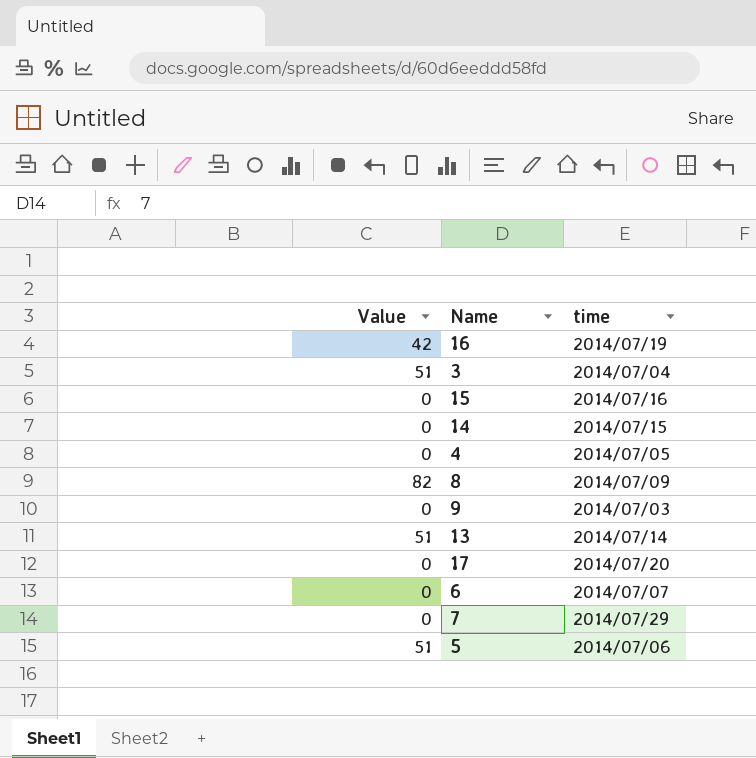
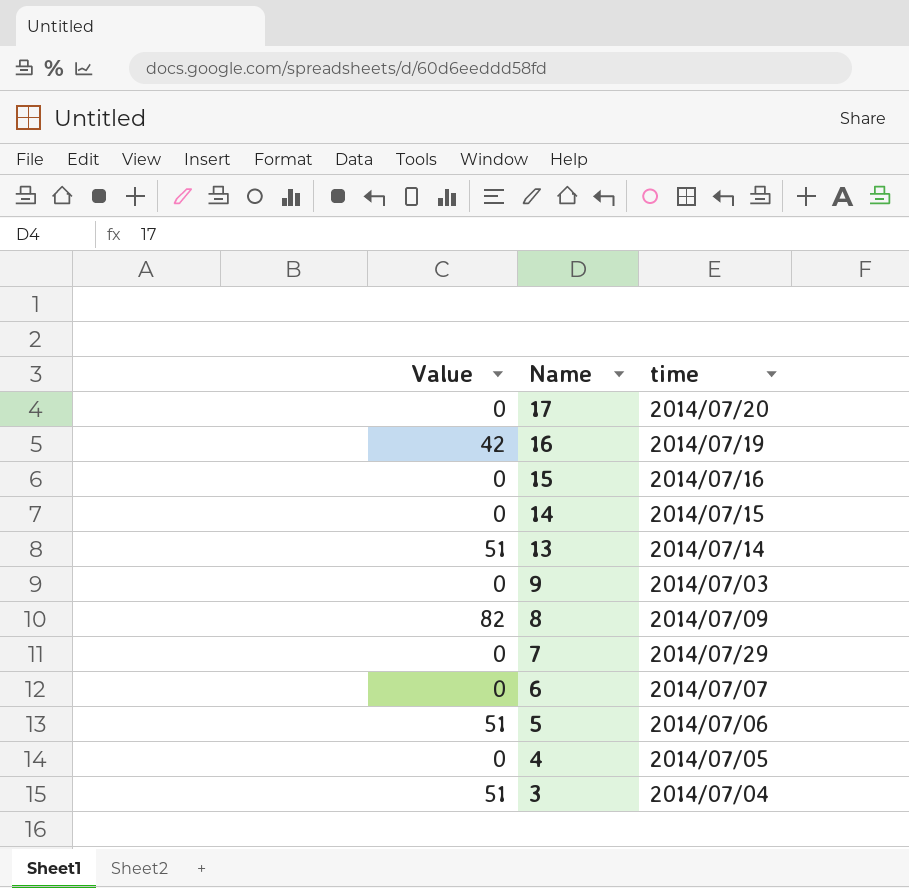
row order: none -> Name descending

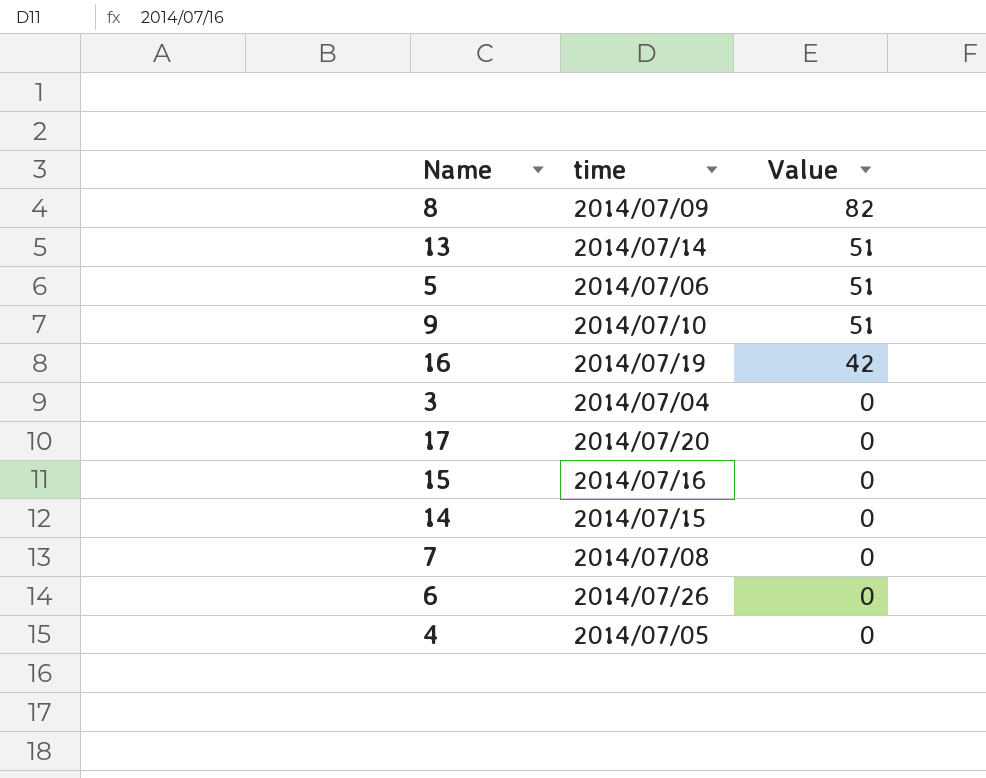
row order: Name descending -> Value descending
column Value | position: 1 -> 3
9 | time: 2014/07/03 -> 2014/07/10
9 | Value: 0 -> 51
3 | Value: 51 -> 0
7 | time: 2014/07/29 -> 2014/07/08
6 | time: 2014/07/07 -> 2014/07/26

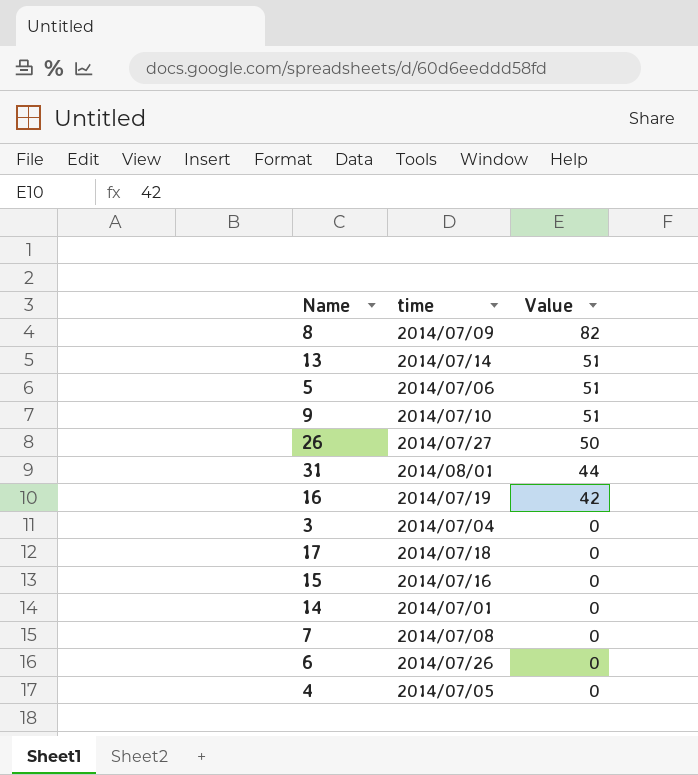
row 26: none -> 2014/07/27 | 50
row 31: none -> 2014/08/01 | 44
17 | time: 2014/07/20 -> 2014/07/18
14 | time: 2014/07/15 -> 2014/07/01

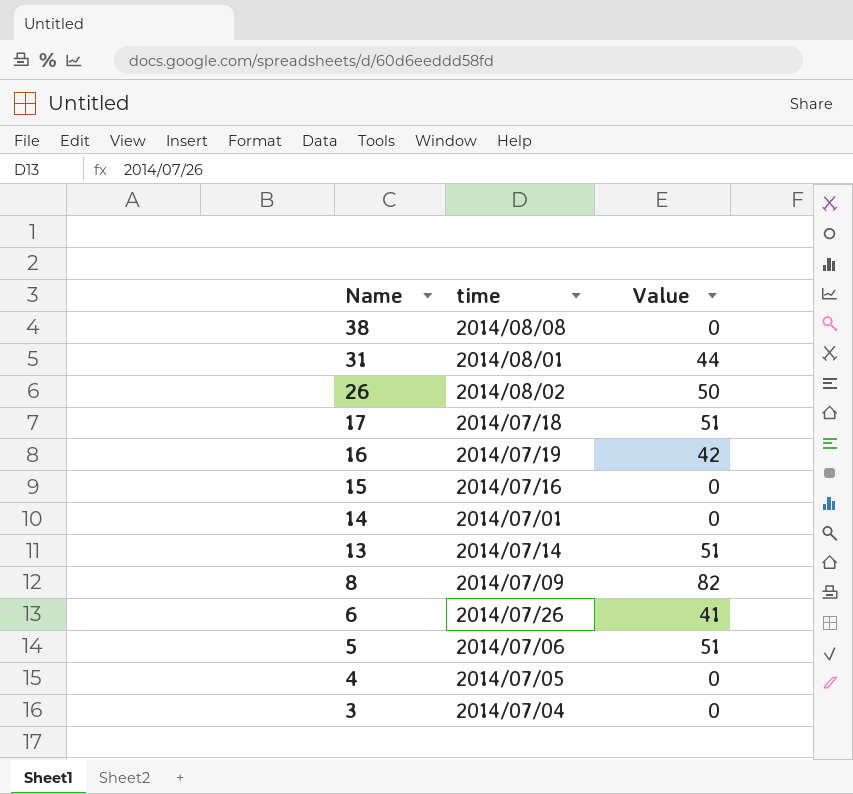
row order: Value descending -> Name descending
row 9: 2014/07/10 | 51 -> none
row 7: 2014/07/08 | 0 -> none
row 38: none -> 2014/08/08 | 0
26 | time: 2014/07/27 -> 2014/08/02
17 | Value: 0 -> 51
6 | Value: 0 -> 41

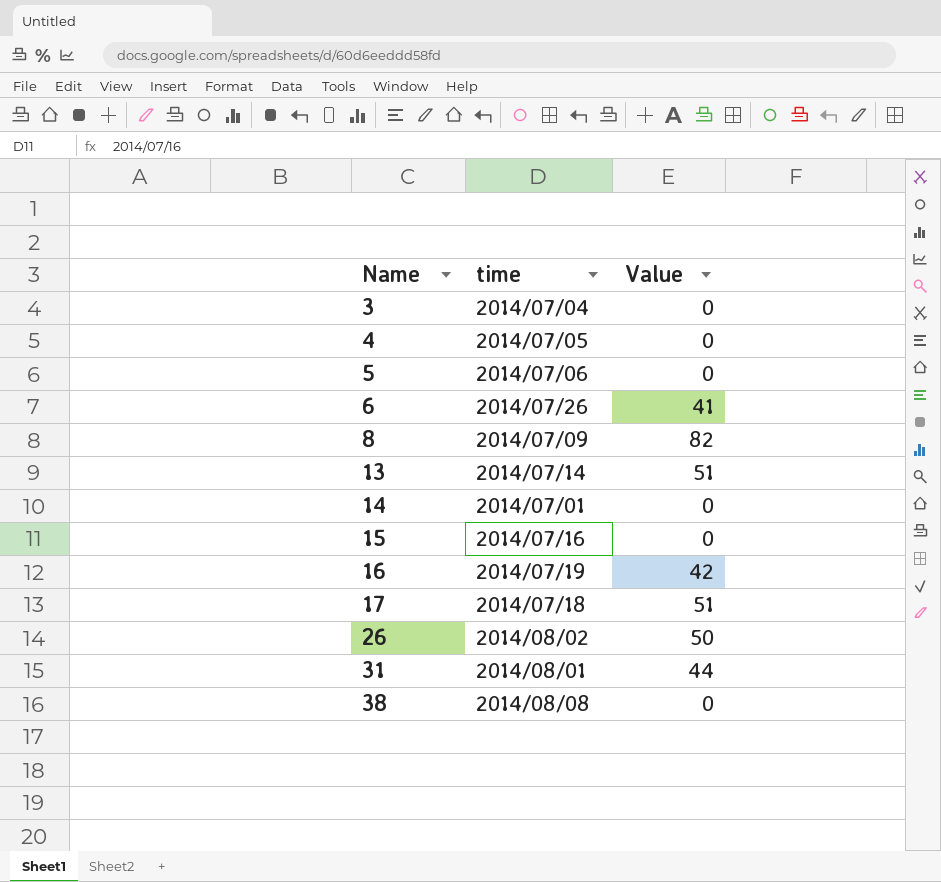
row order: Name descending -> Name ascending
5 | Value: 51 -> 0

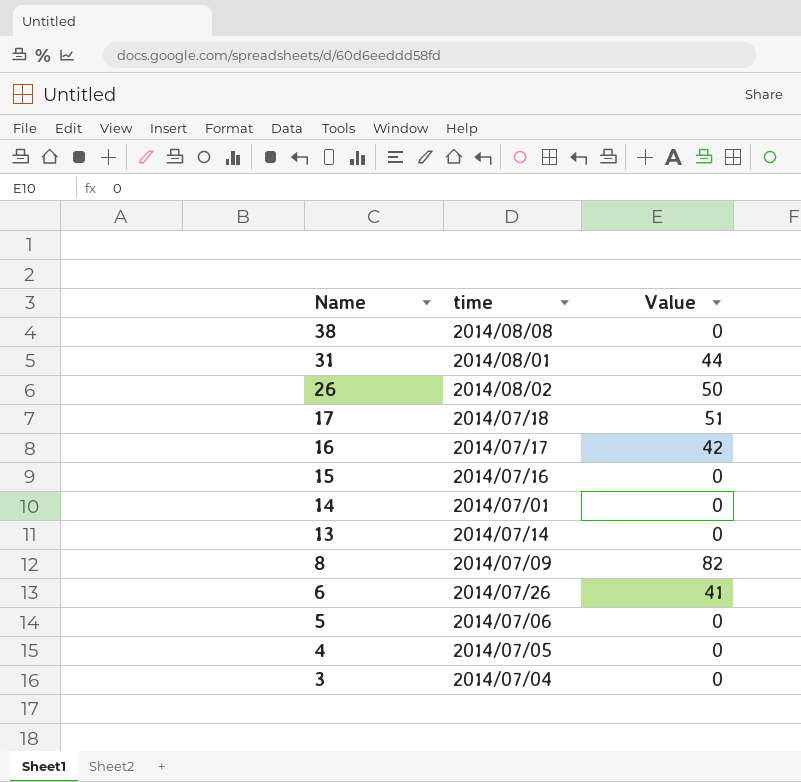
row order: Name ascending -> Name descending
16 | time: 2014/07/19 -> 2014/07/17
13 | Value: 51 -> 0

